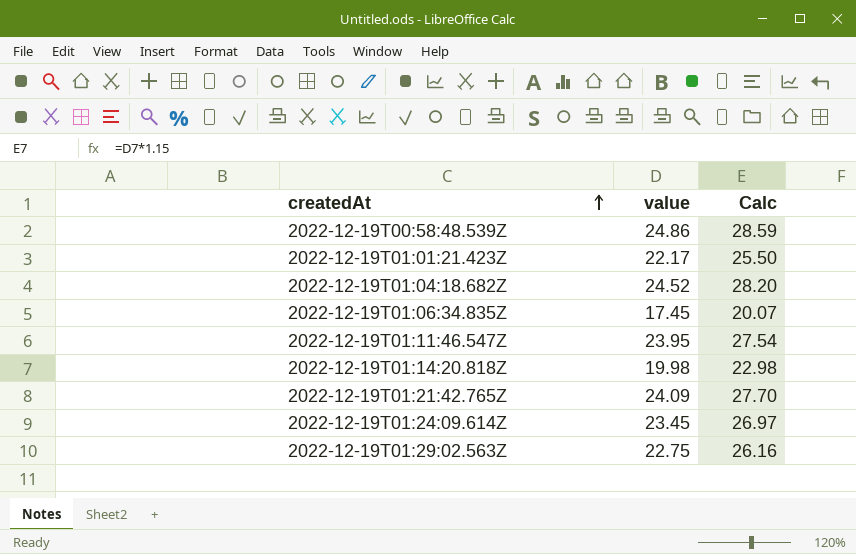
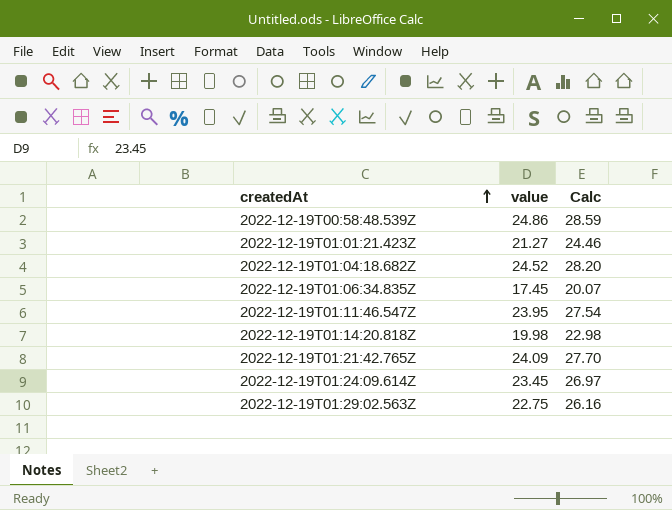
2022-12-19T01:01:21.423Z | value: 22.17 -> 21.27
2022-12-19T01:01:21.423Z | Calc: 25.50 -> 24.46

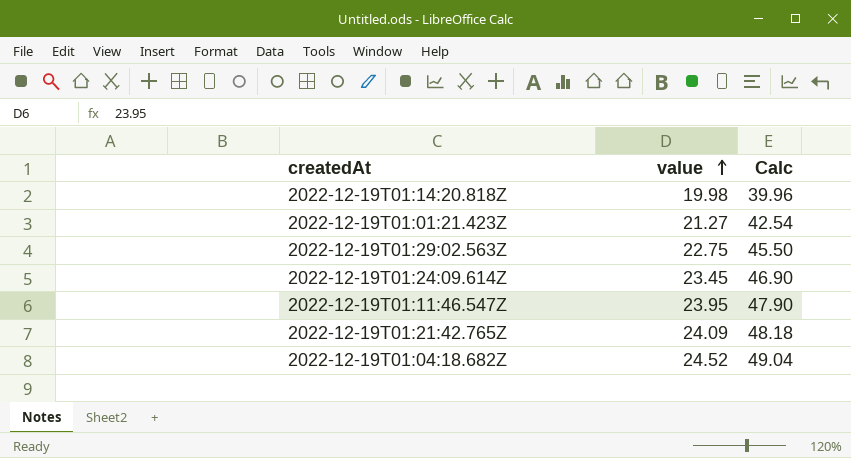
row order: createdAt ascending -> value ascending
column Calc | formula: [value] * 1.15 -> [value] * 2
row 2022-12-19T00:58:48.539Z: 24.86 | 28.59 -> none
row 2022-12-19T01:06:34.835Z: 17.45 | 20.07 -> none

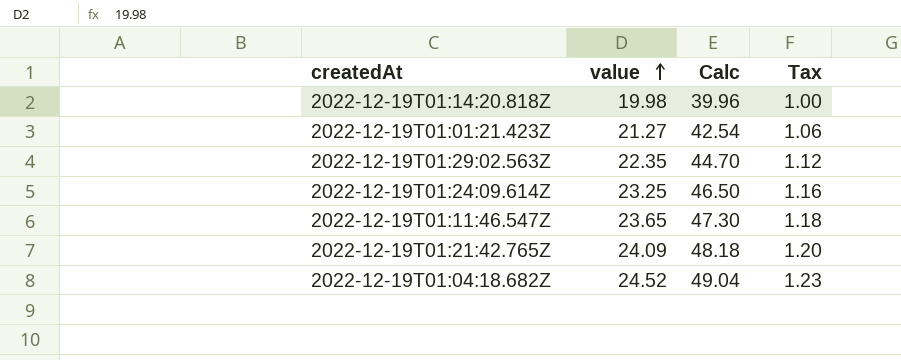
column Tax | formula: none -> [value] * 0.05
2022-12-19T01:29:02.563Z | value: 22.75 -> 22.35
2022-12-19T01:29:02.563Z | Calc: 45.50 -> 44.70
2022-12-19T01:24:09.614Z | value: 23.45 -> 23.25
2022-12-19T01:24:09.614Z | Calc: 46.90 -> 46.50
2022-12-19T01:11:46.547Z | value: 23.95 -> 23.65
2022-12-19T01:11:46.547Z | Calc: 47.90 -> 47.30

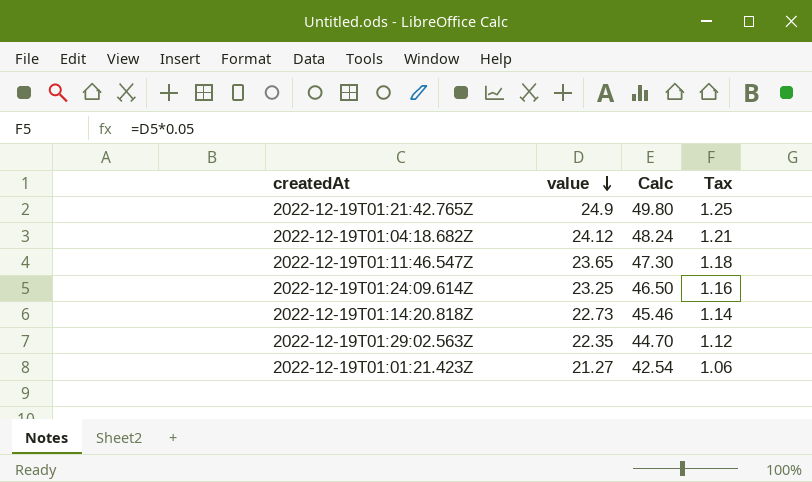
row order: value ascending -> value descending
2022-12-19T01:21:42.765Z | value: 24.09 -> 24.9
2022-12-19T01:21:42.765Z | Calc: 48.18 -> 49.80
2022-12-19T01:21:42.765Z | Tax: 1.20 -> 1.25
2022-12-19T01:04:18.682Z | value: 24.52 -> 24.12
2022-12-19T01:04:18.682Z | Calc: 49.04 -> 48.24
2022-12-19T01:04:18.682Z | Tax: 1.23 -> 1.21
2022-12-19T01:14:20.818Z | value: 19.98 -> 22.73
2022-12-19T01:14:20.818Z | Calc: 39.96 -> 45.46
2022-12-19T01:14:20.818Z | Tax: 1.00 -> 1.14

